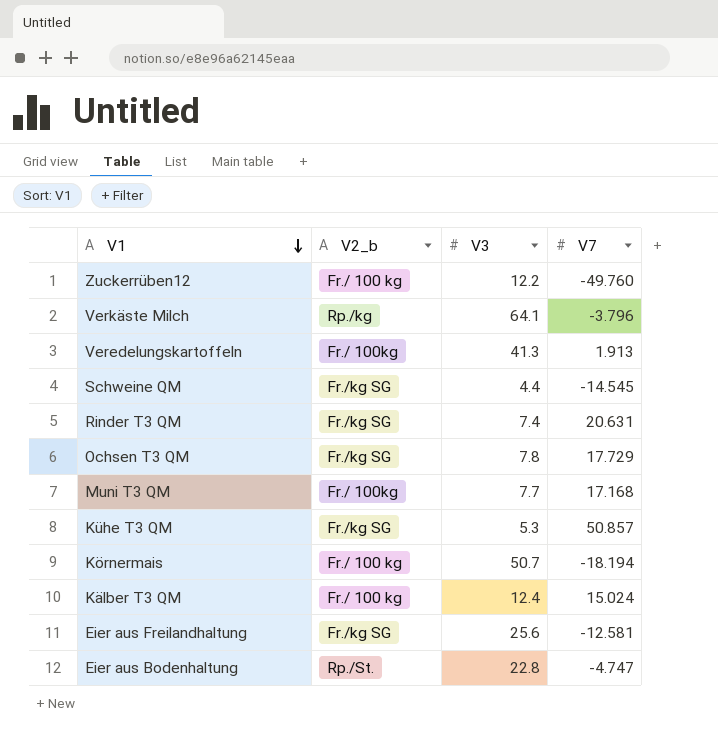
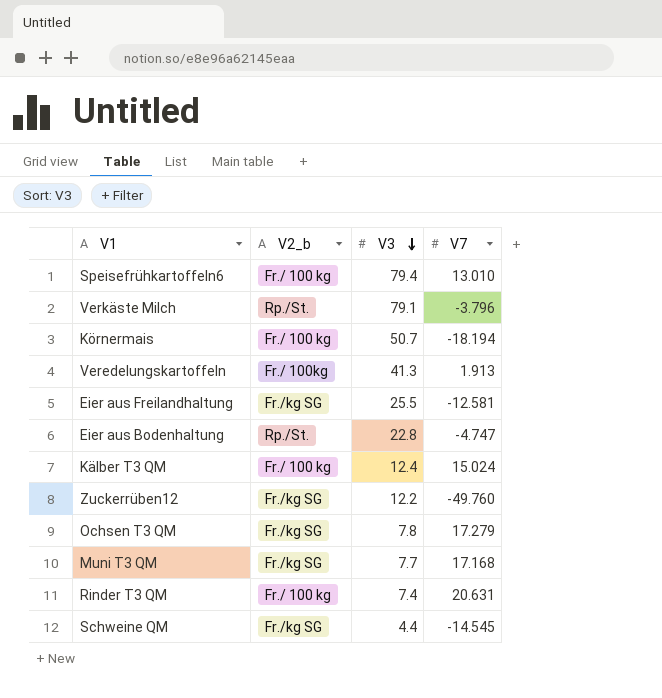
row order: V1 descending -> V3 descending
row Kühe T3 QM: Fr./kg SG | 5.3 | 50.857 -> none
row Speisefrühkartoffeln6: none -> Fr./ 100 kg | 79.4 | 13.010
Verkäste Milch | V2_b: Rp./kg -> Rp./St.
Verkäste Milch | V3: 64.1 -> 79.1
Eier aus Freilandhaltung | V3: 25.6 -> 25.5
Zuckerrüben12 | V2_b: Fr./ 100 kg -> Fr./kg SG
Ochsen T3 QM | V7: 17.729 -> 17.279
Muni T3 QM | V2_b: Fr./ 100kg -> Fr./kg SG
Rinder T3 QM | V2_b: Fr./kg SG -> Fr./ 100 kg

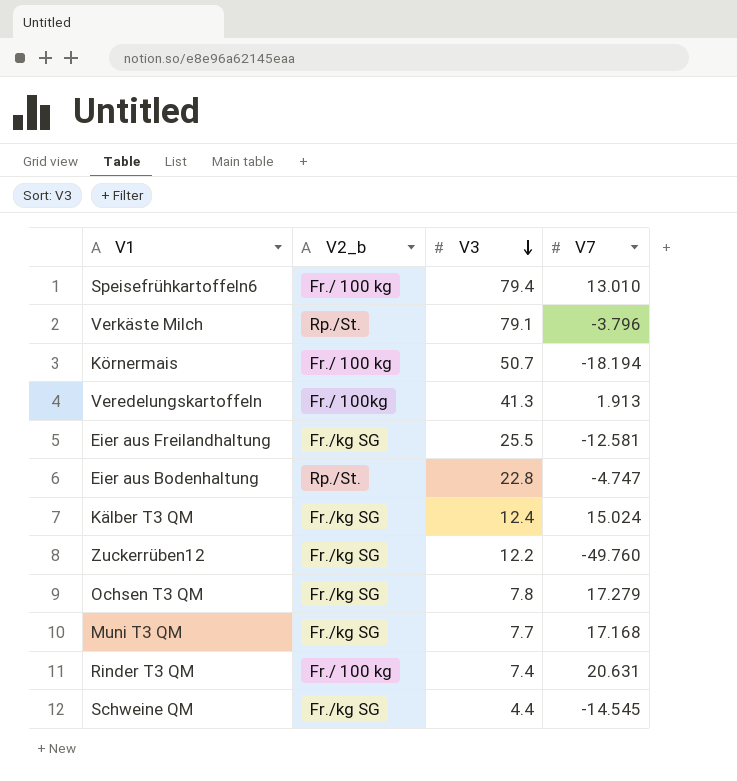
Kälber T3 QM | V2_b: Fr./ 100 kg -> Fr./kg SG

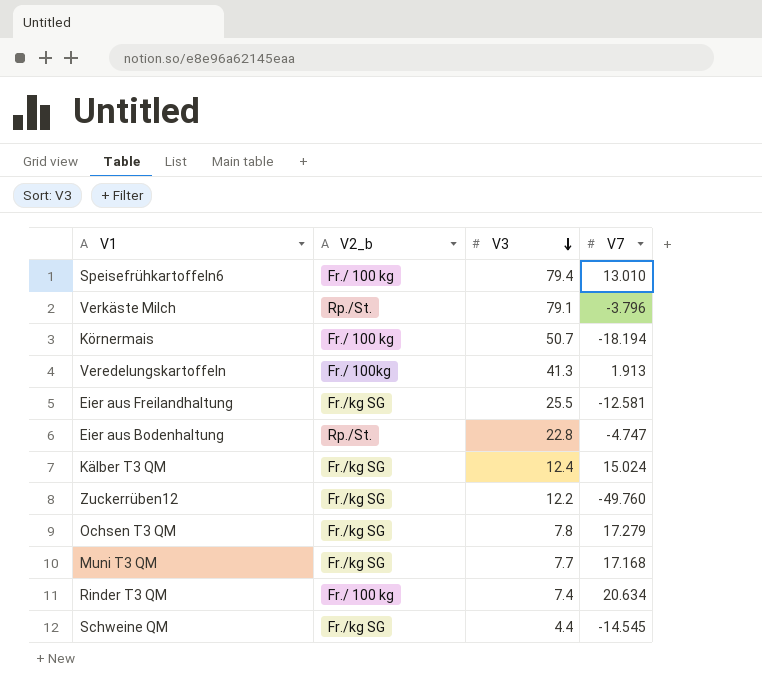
Rinder T3 QM | V7: 20.631 -> 20.634

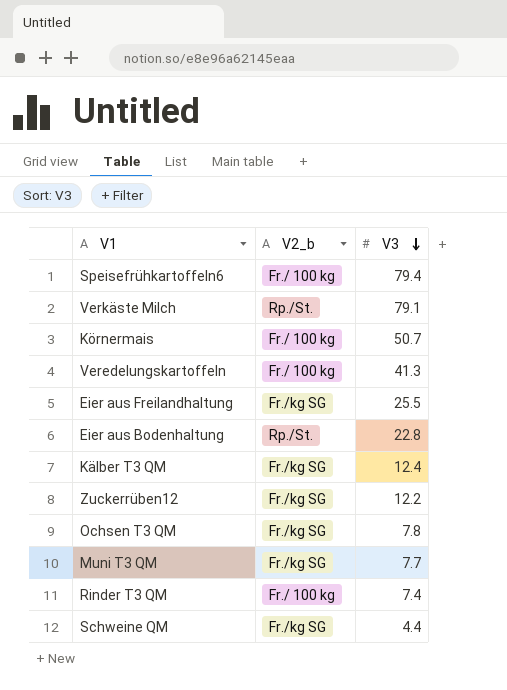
column V7 | position: 4 -> none
Veredelungskartoffeln | V2_b: Fr./ 100kg -> Fr./ 100 kg

